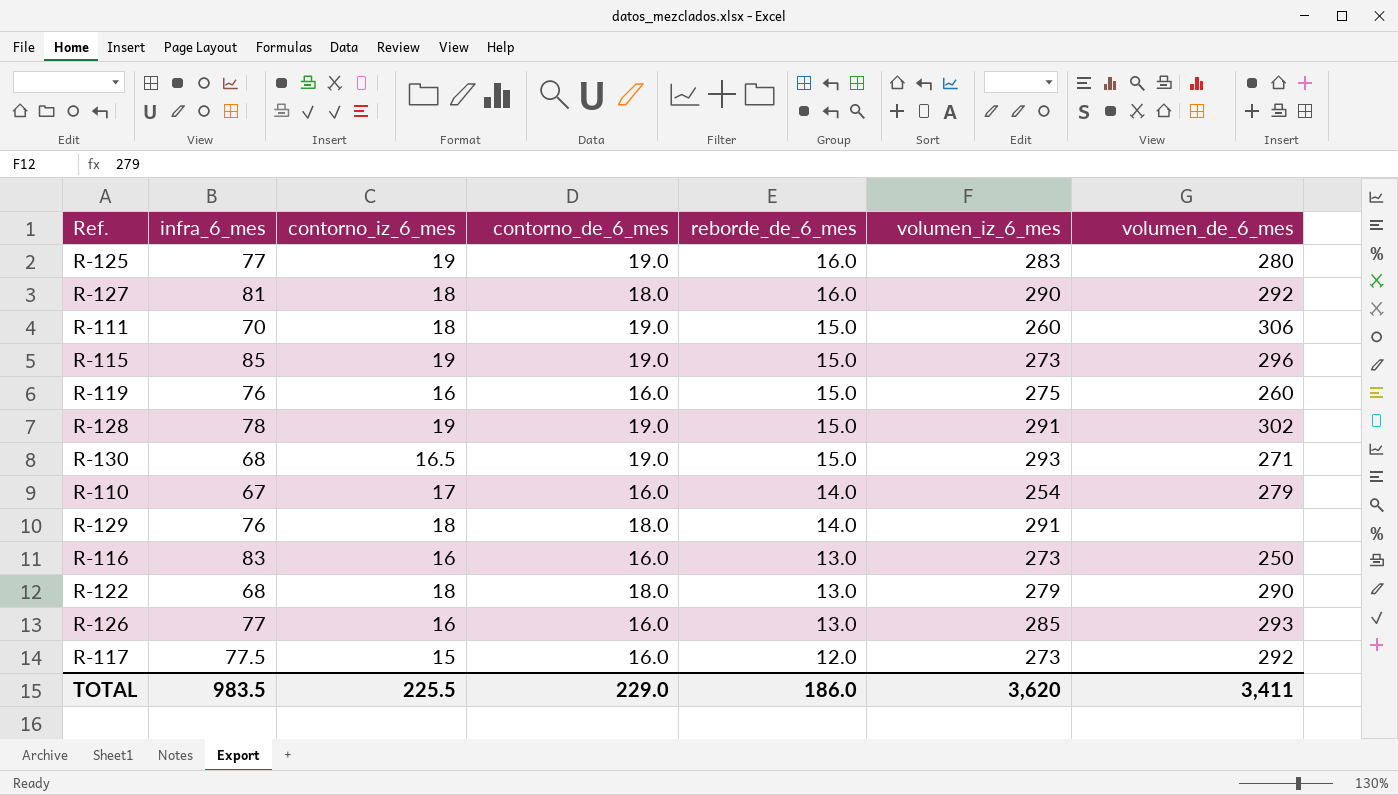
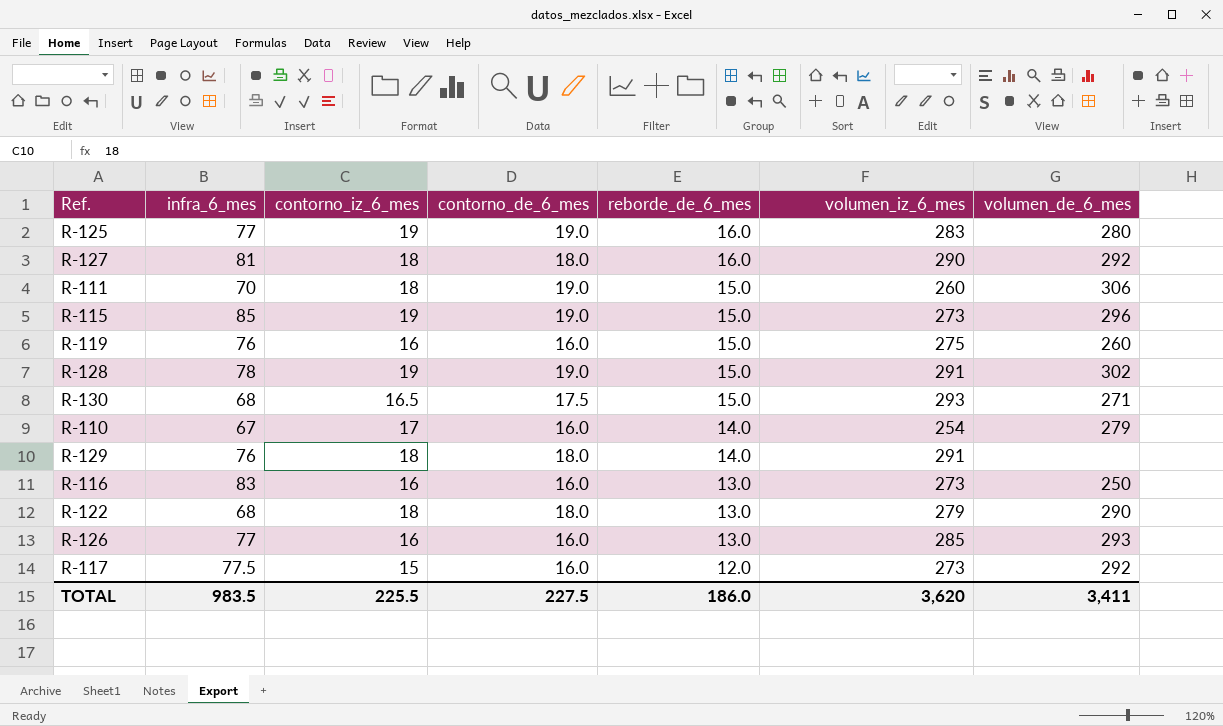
R-130 | contorno_de_6_mes: 19.0 -> 17.5
TOTAL | contorno_de_6_mes: 229.0 -> 227.5

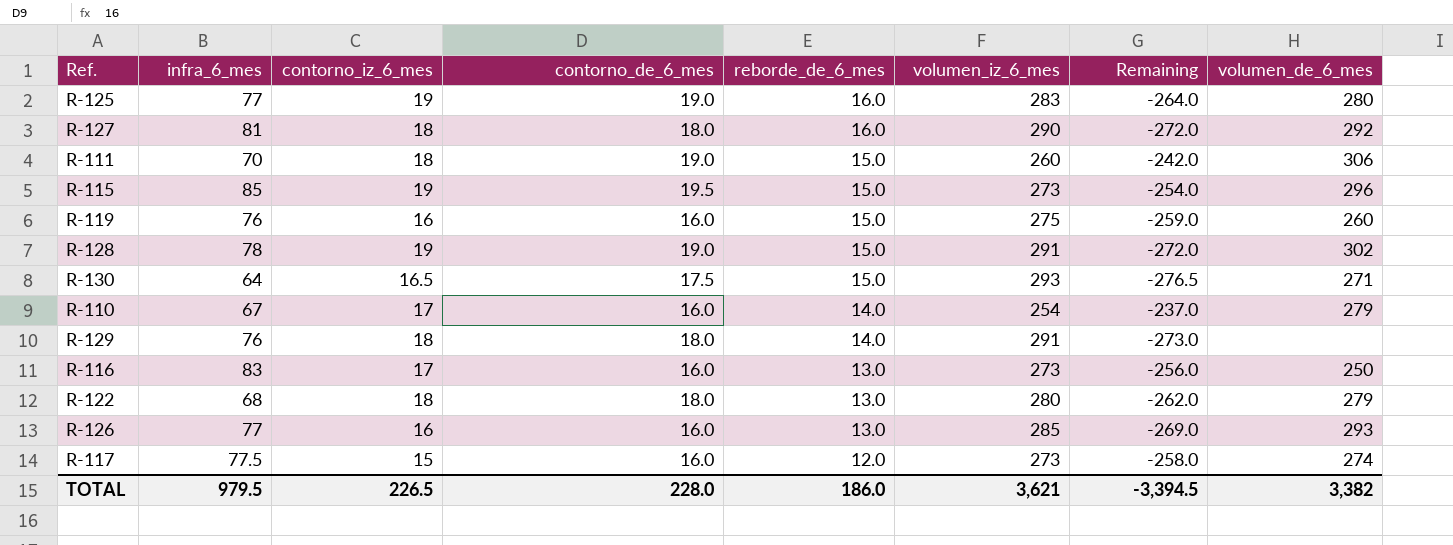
column Remaining | formula: none -> [contorno_iz_6_mes] - [volumen_iz_6_mes]
R-115 | contorno_de_6_mes: 19.0 -> 19.5
R-130 | infra_6_mes: 68 -> 64
R-116 | contorno_iz_6_mes: 16 -> 17
R-122 | volumen_iz_6_mes: 279 -> 280
R-122 | volumen_de_6_mes: 290 -> 279
R-117 | volumen_de_6_mes: 292 -> 274
TOTAL | infra_6_mes: 983.5 -> 979.5
TOTAL | contorno_iz_6_mes: 225.5 -> 226.5
TOTAL | contorno_de_6_mes: 227.5 -> 228.0
TOTAL | volumen_iz_6_mes: 3,620 -> 3,621
TOTAL | volumen_de_6_mes: 3,411 -> 3,382

